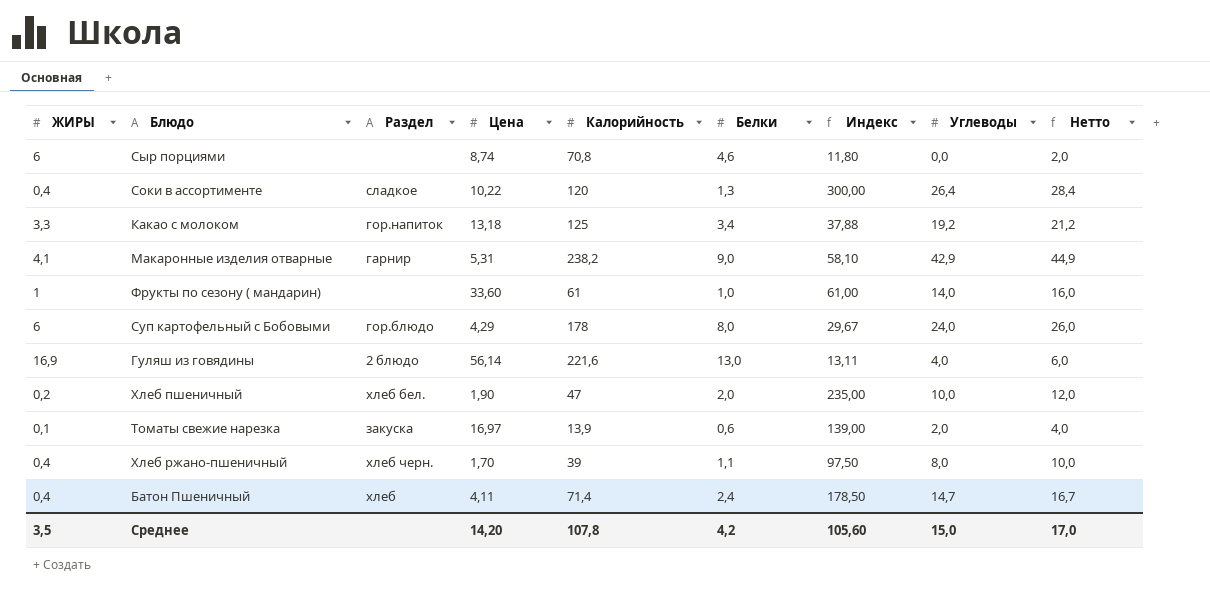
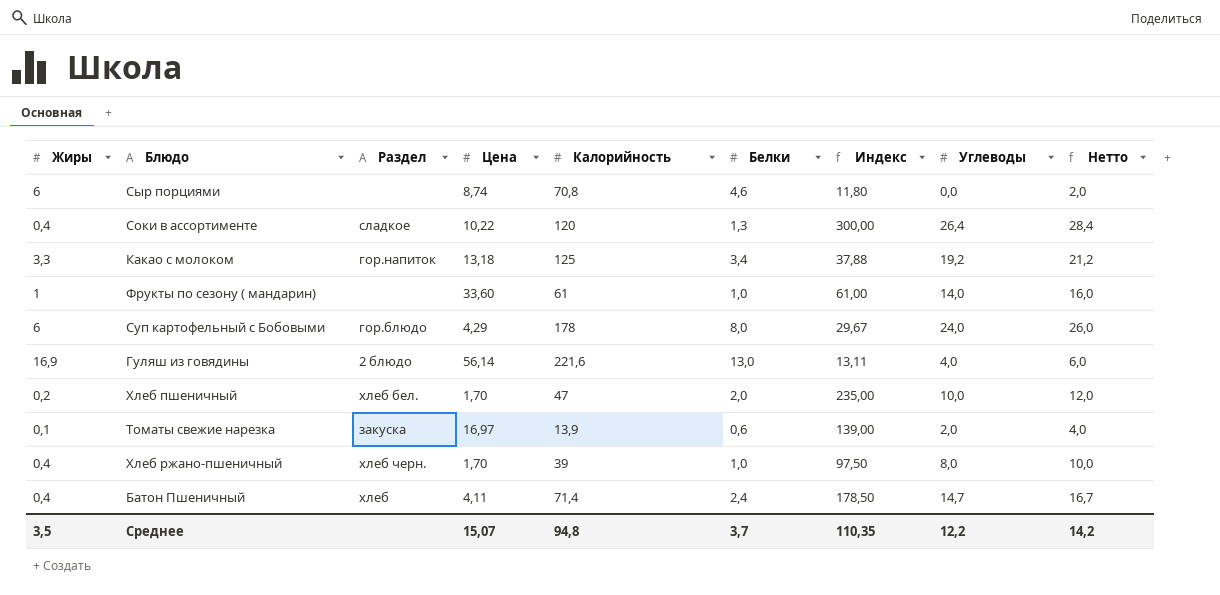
column name: ЖИРЫ -> Жиры
row Макаронные изделия отварные: 4,1 | гарнир | 5,31 | 238,2 | 9,0 | 58,10 | 42,9 | 44,9 -> none
Хлеб пшеничный | Цена: 1,90 -> 1,70
Хлеб ржано-пшеничный | Белки: 1,1 -> 1,0
Среднее | Цена: 14,20 -> 15,07
Среднее | Калорийность: 107,8 -> 94,8
Среднее | Белки: 4,2 -> 3,7
Среднее | Индекс: 105,60 -> 110,35
Среднее | Углеводы: 15,0 -> 12,2
Среднее | Нетто: 17,0 -> 14,2

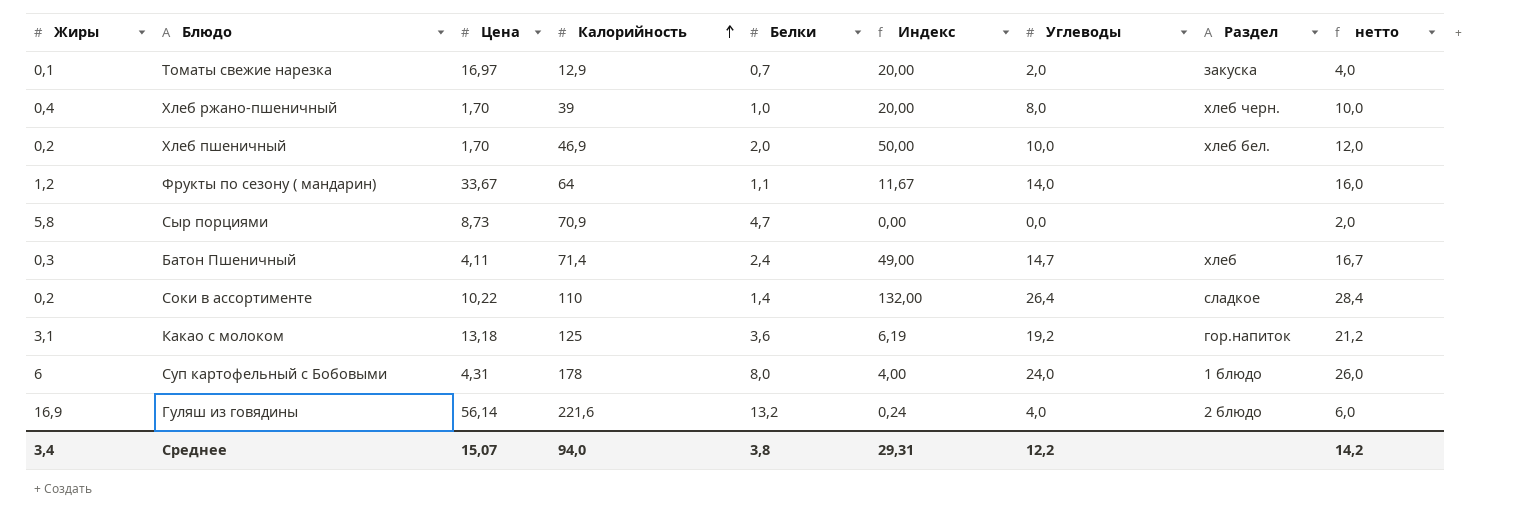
row order: none -> Калорийность ascending
column Индекс | formula: [Калорийность] / [Жиры] -> [Углеводы] / [Жиры]
column Раздел | position: 3 -> 8
column name: Нетто -> нетто
Томаты свежие нарезка | Калорийность: 13,9 -> 12,9
Томаты свежие нарезка | Белки: 0,6 -> 0,7
Хлеб пшеничный | Калорийность: 47 -> 46,9
Фрукты по сезону ( мандарин) | Жиры: 1 -> 1,2
Фрукты по сезону ( мандарин) | Цена: 33,60 -> 33,67
Фрукты по сезону ( мандарин) | Калорийность: 61 -> 64
Фрукты по сезону ( мандарин) | Белки: 1,0 -> 1,1
Сыр порциями | Жиры: 6 -> 5,8
Сыр порциями | Цена: 8,74 -> 8,73
Сыр порциями | Калорийность: 70,8 -> 70,9
Сыр порциями | Белки: 4,6 -> 4,7
Батон Пшеничный | Жиры: 0,4 -> 0,3
Соки в ассортименте | Жиры: 0,4 -> 0,2
Соки в ассортименте | Калорийность: 120 -> 110
Соки в ассортименте | Белки: 1,3 -> 1,4
Какао с молоком | Жиры: 3,3 -> 3,1
Какао с молоком | Белки: 3,4 -> 3,6
Суп картофельный с Бобовыми | Цена: 4,29 -> 4,31
Суп картофельный с Бобовыми | Раздел: гор.блюдо -> 1 блюдо
Гуляш из говядины | Белки: 13,0 -> 13,2
Среднее | Жиры: 3,5 -> 3,4
Среднее | Калорийность: 94,8 -> 94,0
Среднее | Белки: 3,7 -> 3,8
Среднее | Индекс: 110,35 -> 29,31

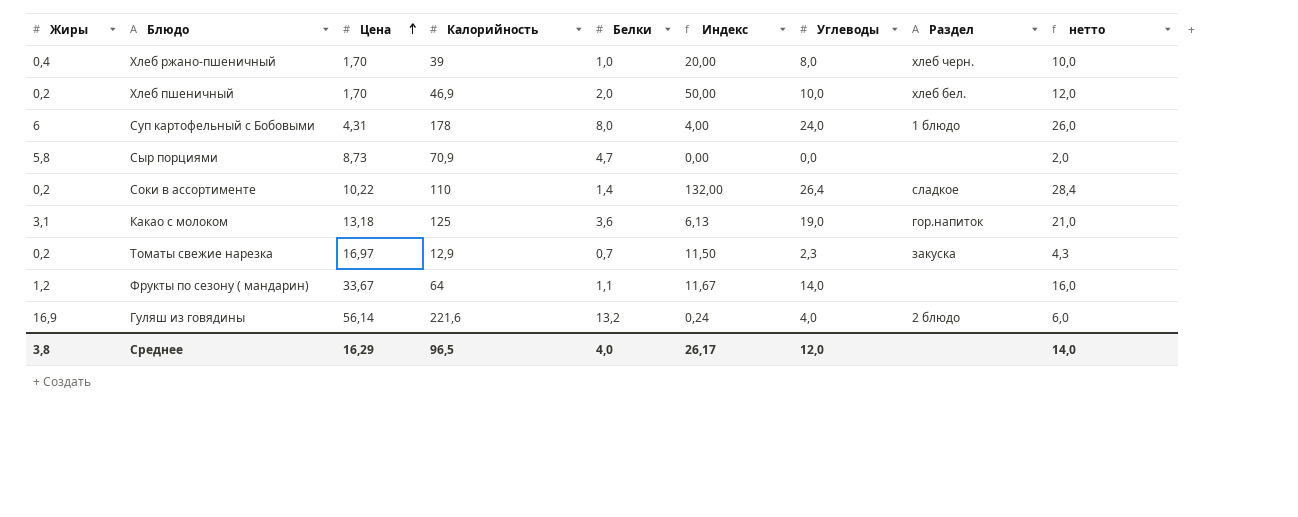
row order: Калорийность ascending -> Цена ascending
row Батон Пшеничный: 0,3 | 4,11 | 71,4 | 2,4 | 49,00 | 14,7 | хлеб | 16,7 -> none
Какао с молоком | Индекс: 6,19 -> 6,13
Какао с молоком | Углеводы: 19,2 -> 19,0
Какао с молоком | нетто: 21,2 -> 21,0
Томаты свежие нарезка | Жиры: 0,1 -> 0,2
Томаты свежие нарезка | Индекс: 20,00 -> 11,50
Томаты свежие нарезка | Углеводы: 2,0 -> 2,3
Томаты свежие нарезка | нетто: 4,0 -> 4,3
Среднее | Жиры: 3,4 -> 3,8
Среднее | Цена: 15,07 -> 16,29
Среднее | Калорийность: 94,0 -> 96,5
Среднее | Белки: 3,8 -> 4,0
Среднее | Индекс: 29,31 -> 26,17
Среднее | Углеводы: 12,2 -> 12,0
Среднее | нетто: 14,2 -> 14,0

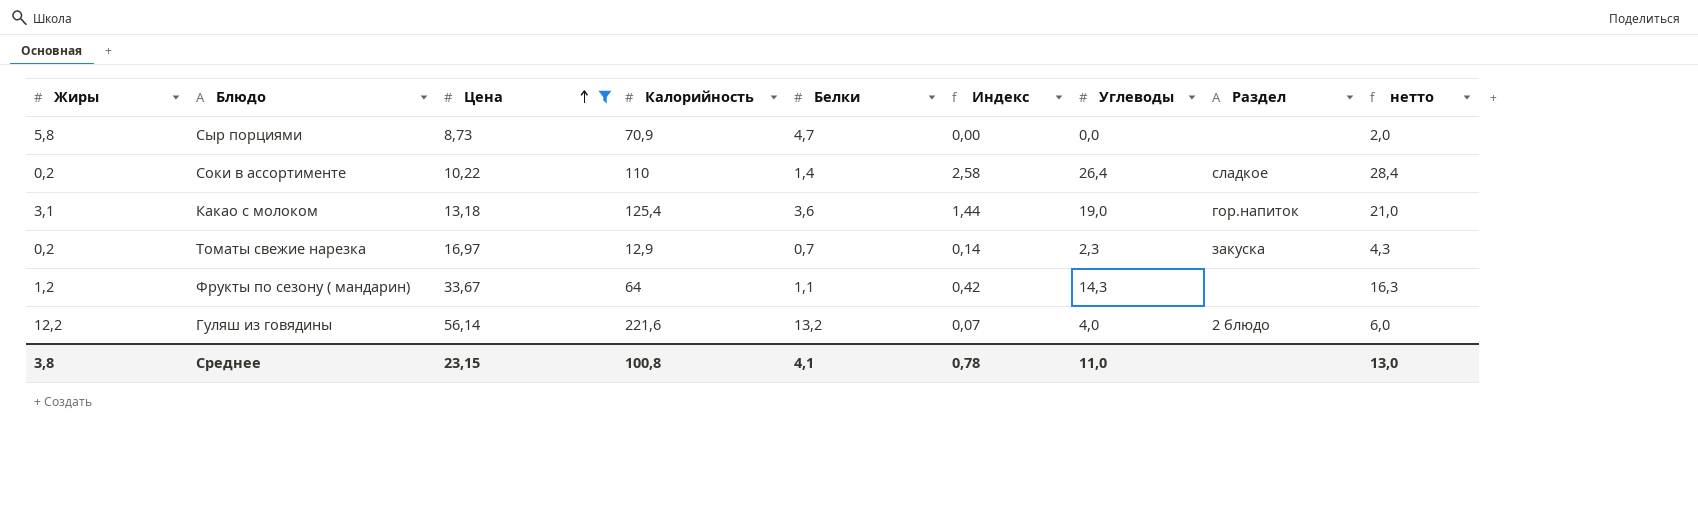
filter: none -> Цена >= 8,73
column Индекс | formula: [Углеводы] / [Жиры] -> [Углеводы] / [Цена]
Какао с молоком | Калорийность: 125 -> 125,4
Фрукты по сезону ( мандарин) | Углеводы: 14,0 -> 14,3
Фрукты по сезону ( мандарин) | нетто: 16,0 -> 16,3
Гуляш из говядины | Жиры: 16,9 -> 12,2
Среднее | Цена: 16,29 -> 23,15
Среднее | Калорийность: 96,5 -> 100,8
Среднее | Белки: 4,0 -> 4,1
Среднее | Индекс: 26,17 -> 0,78
Среднее | Углеводы: 12,0 -> 11,0
Среднее | нетто: 14,0 -> 13,0

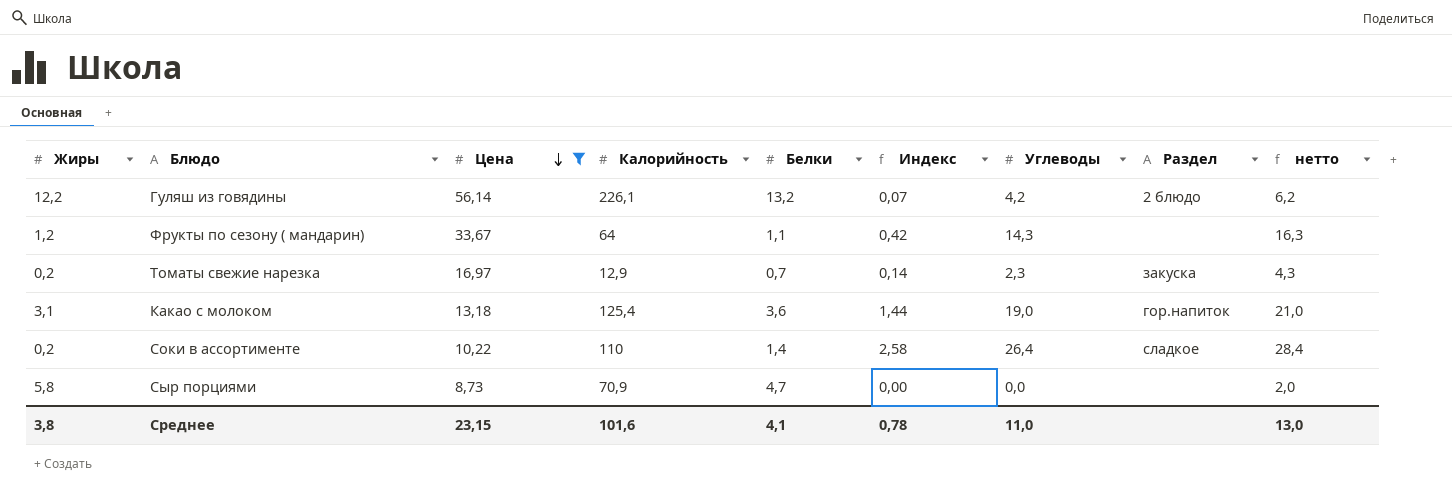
row order: Цена ascending -> Цена descending
Гуляш из говядины | Калорийность: 221,6 -> 226,1
Гуляш из говядины | Углеводы: 4,0 -> 4,2
Гуляш из говядины | нетто: 6,0 -> 6,2
Среднее | Калорийность: 100,8 -> 101,6

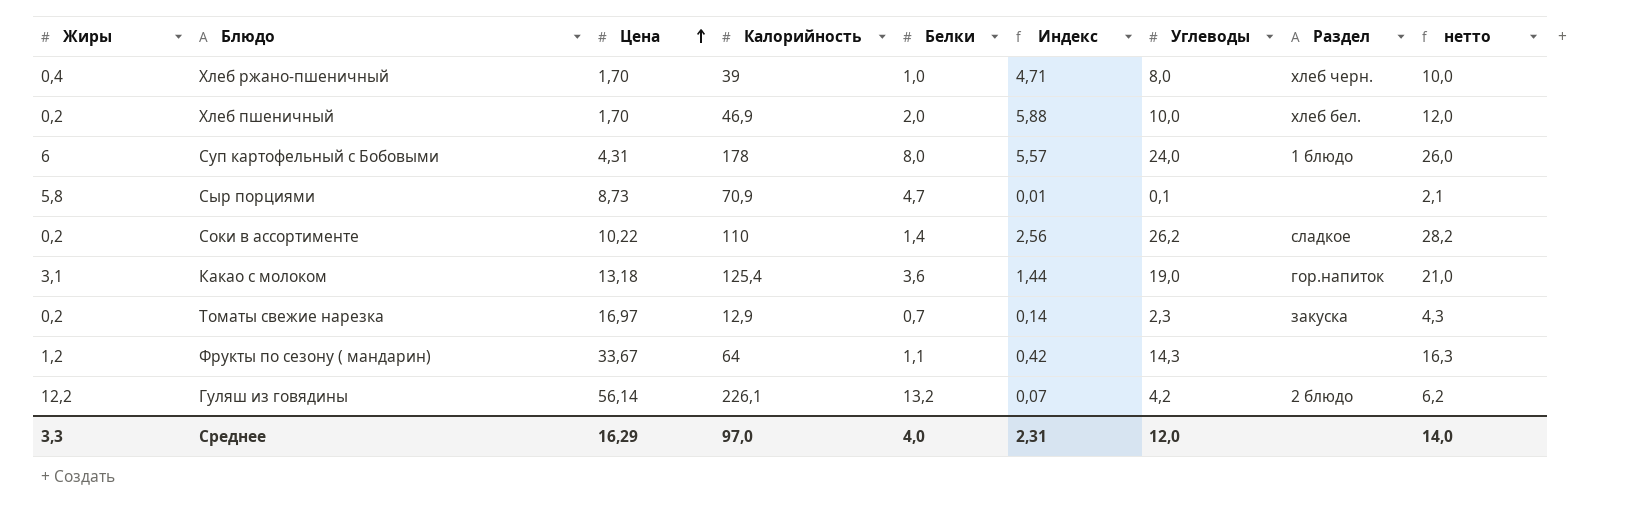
filter: Цена >= 8,73 -> none
row order: Цена descending -> Цена ascending
Сыр порциями | Индекс: 0,00 -> 0,01
Сыр порциями | Углеводы: 0,0 -> 0,1
Сыр порциями | нетто: 2,0 -> 2,1
Соки в ассортименте | Индекс: 2,58 -> 2,56
Соки в ассортименте | Углеводы: 26,4 -> 26,2
Соки в ассортименте | нетто: 28,4 -> 28,2
Среднее | Жиры: 3,8 -> 3,3
Среднее | Цена: 23,15 -> 16,29
Среднее | Калорийность: 101,6 -> 97,0
Среднее | Белки: 4,1 -> 4,0
Среднее | Индекс: 0,78 -> 2,31
Среднее | Углеводы: 11,0 -> 12,0
Среднее | нетто: 13,0 -> 14,0

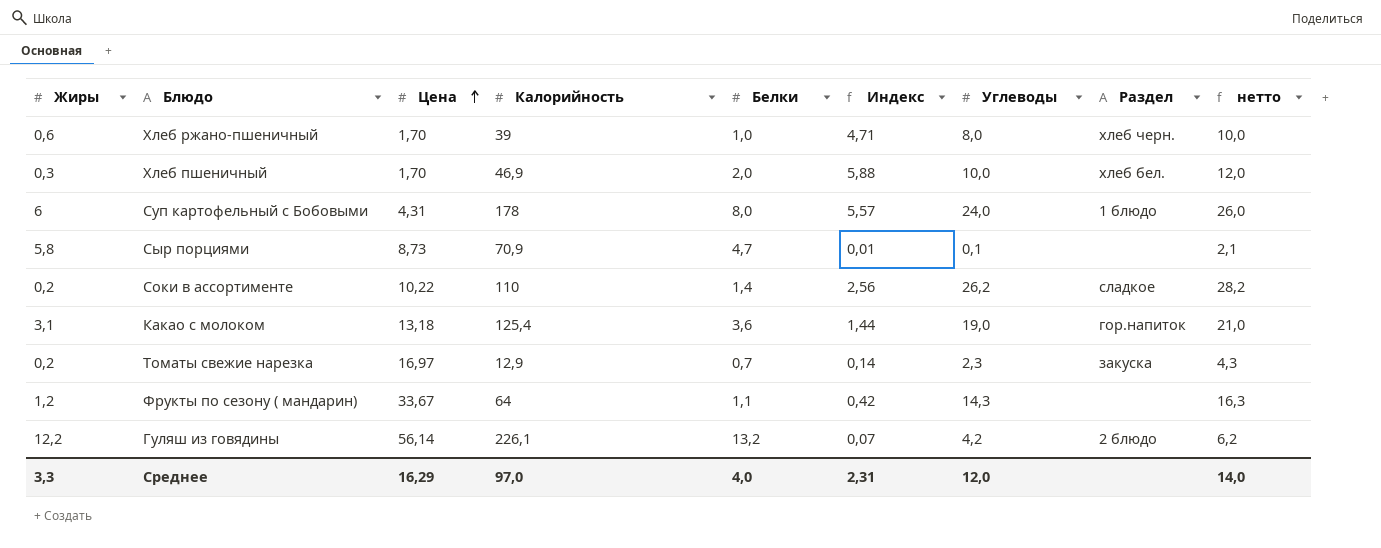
Хлеб ржано-пшеничный | Жиры: 0,4 -> 0,6
Хлеб пшеничный | Жиры: 0,2 -> 0,3

